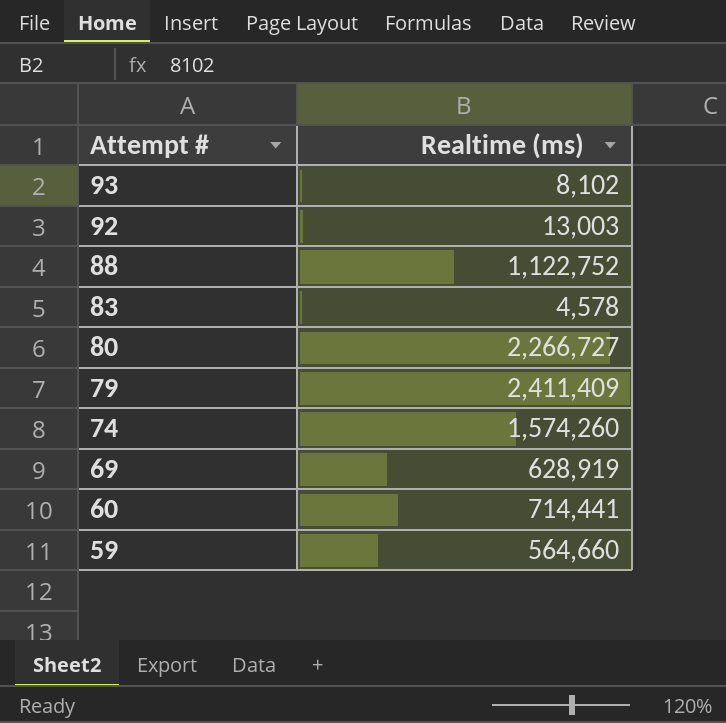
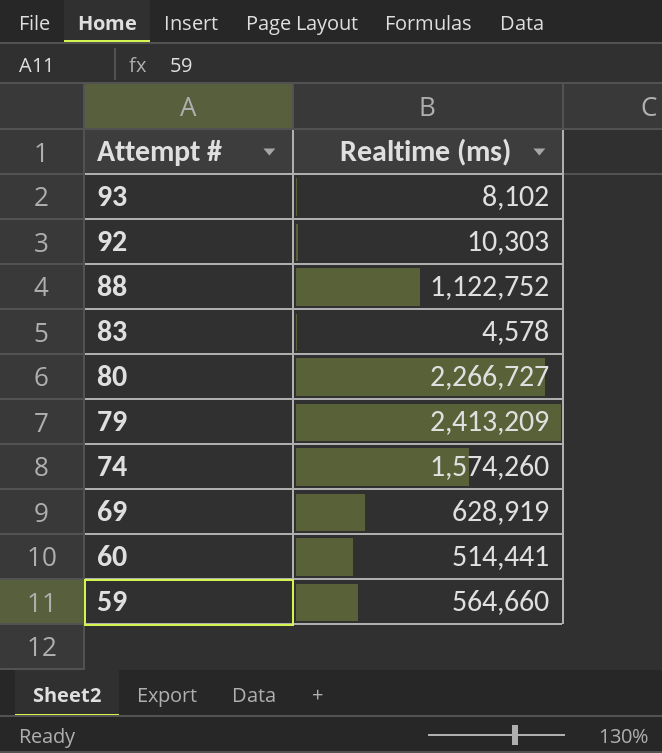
92 | Realtime (ms): 13,003 -> 10,303
79 | Realtime (ms): 2,411,409 -> 2,413,209
60 | Realtime (ms): 714,441 -> 514,441

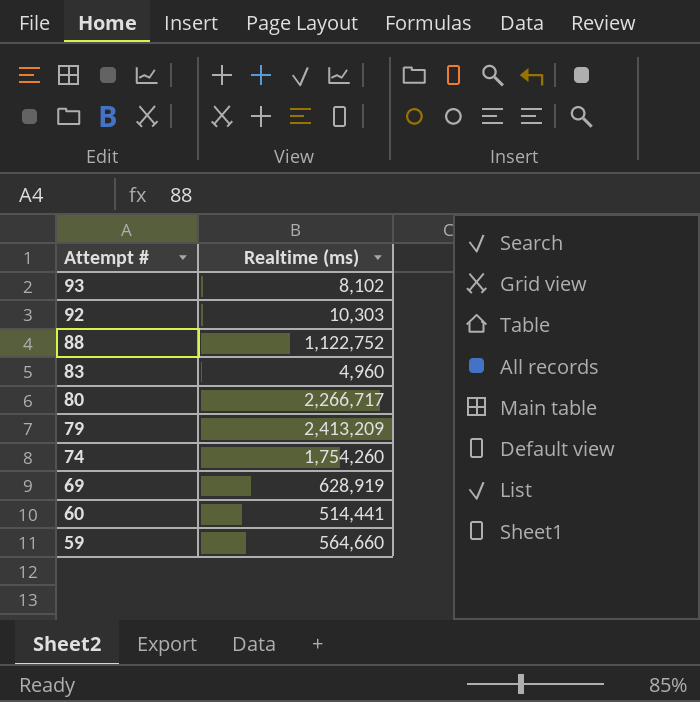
83 | Realtime (ms): 4,578 -> 4,960
80 | Realtime (ms): 2,266,727 -> 2,266,717
74 | Realtime (ms): 1,574,260 -> 1,754,260

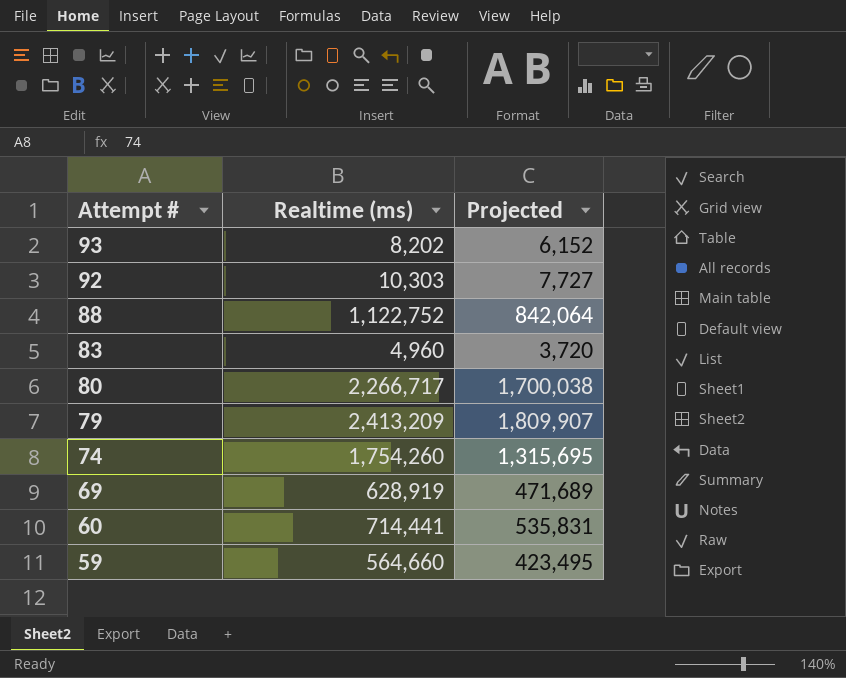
column Projected | formula: none -> [Realtime (ms)] * 0.75
93 | Realtime (ms): 8,102 -> 8,202
60 | Realtime (ms): 514,441 -> 714,441

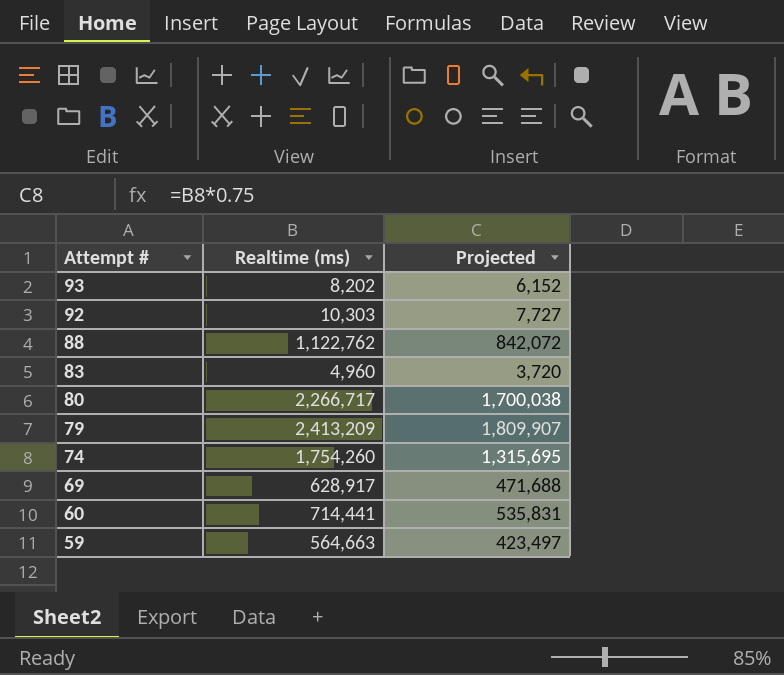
88 | Realtime (ms): 1,122,752 -> 1,122,762
88 | Projected: 842,064 -> 842,072
69 | Realtime (ms): 628,919 -> 628,917
69 | Projected: 471,689 -> 471,688
59 | Realtime (ms): 564,660 -> 564,663
59 | Projected: 423,495 -> 423,497

